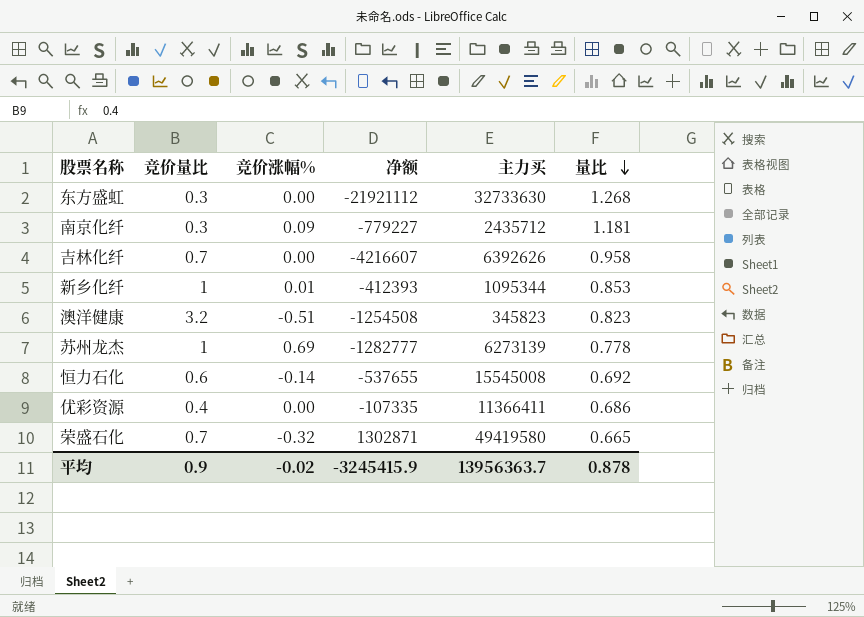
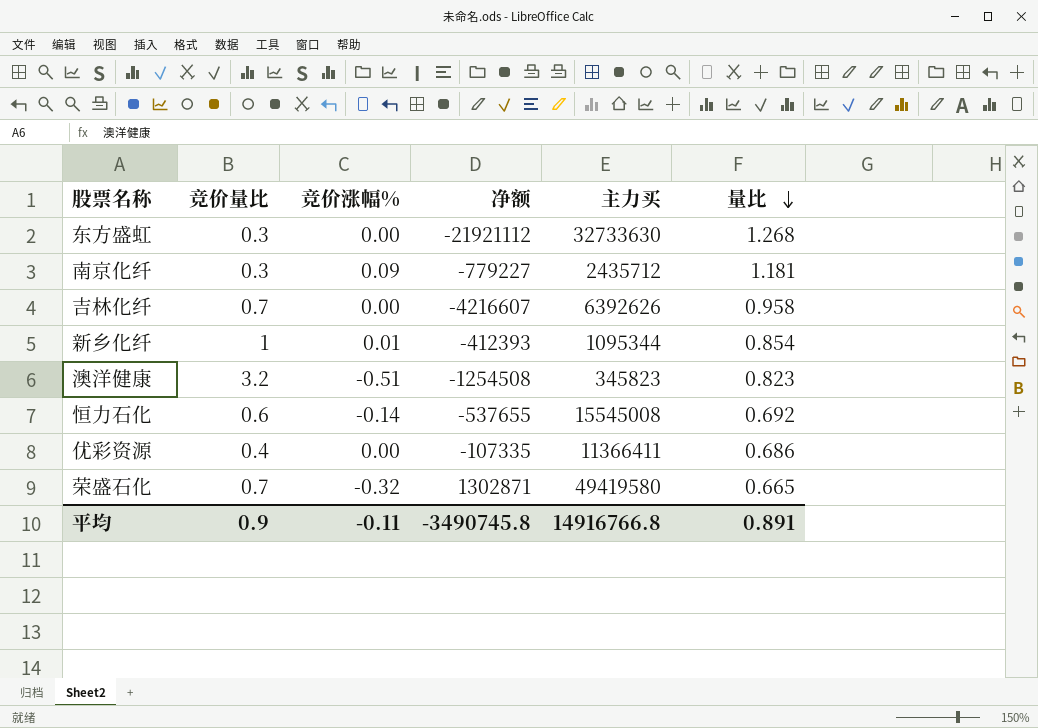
row 苏州龙杰: 1 | 0.69 | -1282777 | 6273139 | 0.778 -> none
新乡化纤 | 量比: 0.853 -> 0.854
平均 | 竞价涨幅%: -0.02 -> -0.11
平均 | 净额: -3245415.9 -> -3490745.8
平均 | 主力买: 13956363.7 -> 14916766.8
平均 | 量比: 0.878 -> 0.891

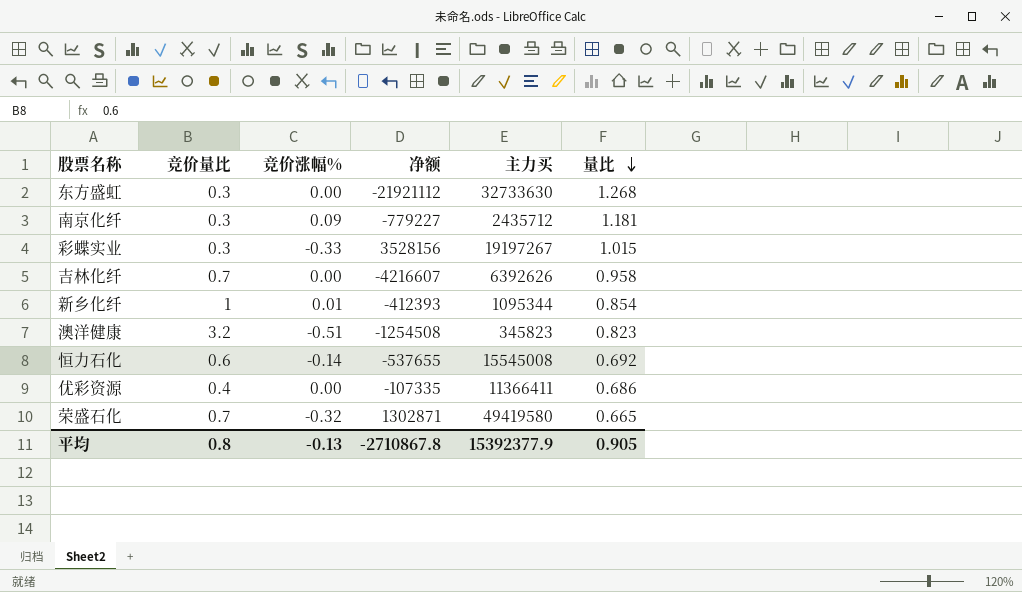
row 彩蝶实业: none -> 0.3 | -0.33 | 3528156 | 19197267 | 1.015
平均 | 竞价量比: 0.9 -> 0.8
平均 | 竞价涨幅%: -0.11 -> -0.13
平均 | 净额: -3490745.8 -> -2710867.8
平均 | 主力买: 14916766.8 -> 15392377.9
平均 | 量比: 0.891 -> 0.905

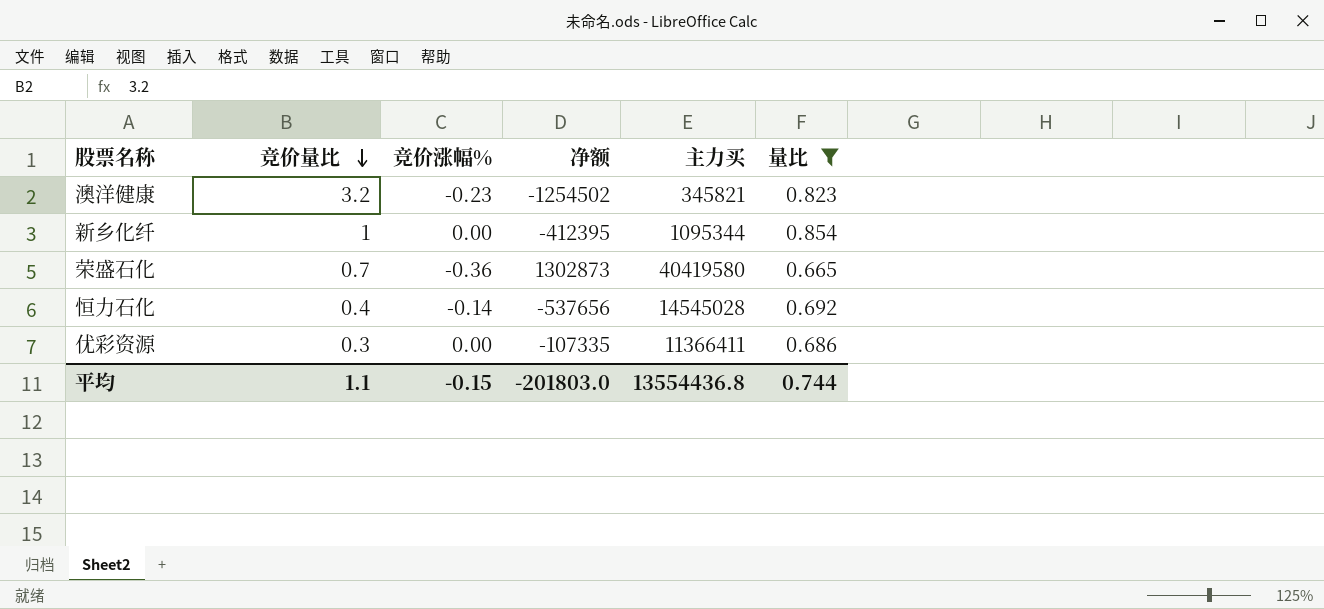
filter: none -> 量比 <= 0.854
row order: 量比 descending -> 竞价量比 descending
澳洋健康 | 竞价涨幅%: -0.51 -> -0.23
澳洋健康 | 净额: -1254508 -> -1254502
澳洋健康 | 主力买: 345823 -> 345821
新乡化纤 | 竞价涨幅%: 0.01 -> 0.00
新乡化纤 | 净额: -412393 -> -412395
荣盛石化 | 竞价涨幅%: -0.32 -> -0.36
荣盛石化 | 净额: 1302871 -> 1302873
荣盛石化 | 主力买: 49419580 -> 40419580
恒力石化 | 竞价量比: 0.6 -> 0.4
恒力石化 | 净额: -537655 -> -537656
恒力石化 | 主力买: 15545008 -> 14545028
优彩资源 | 竞价量比: 0.4 -> 0.3
平均 | 竞价量比: 0.8 -> 1.1
平均 | 竞价涨幅%: -0.13 -> -0.15
平均 | 净额: -2710867.8 -> -201803.0
平均 | 主力买: 15392377.9 -> 13554436.8
平均 | 量比: 0.905 -> 0.744

